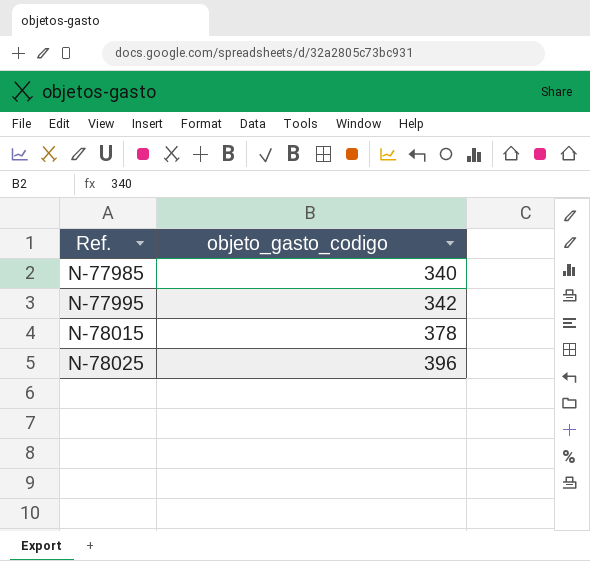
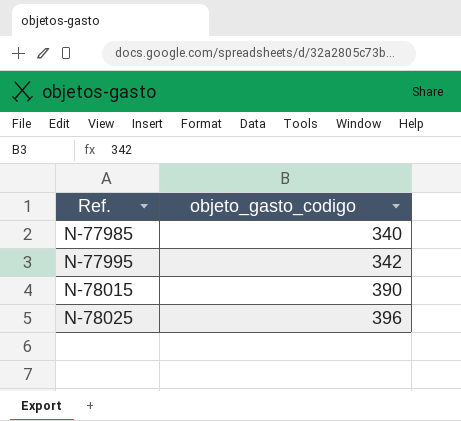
N-78015 | objeto_gasto_codigo: 378 -> 390

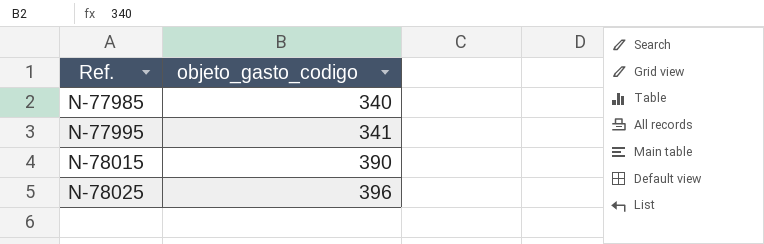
N-77995 | objeto_gasto_codigo: 342 -> 341

